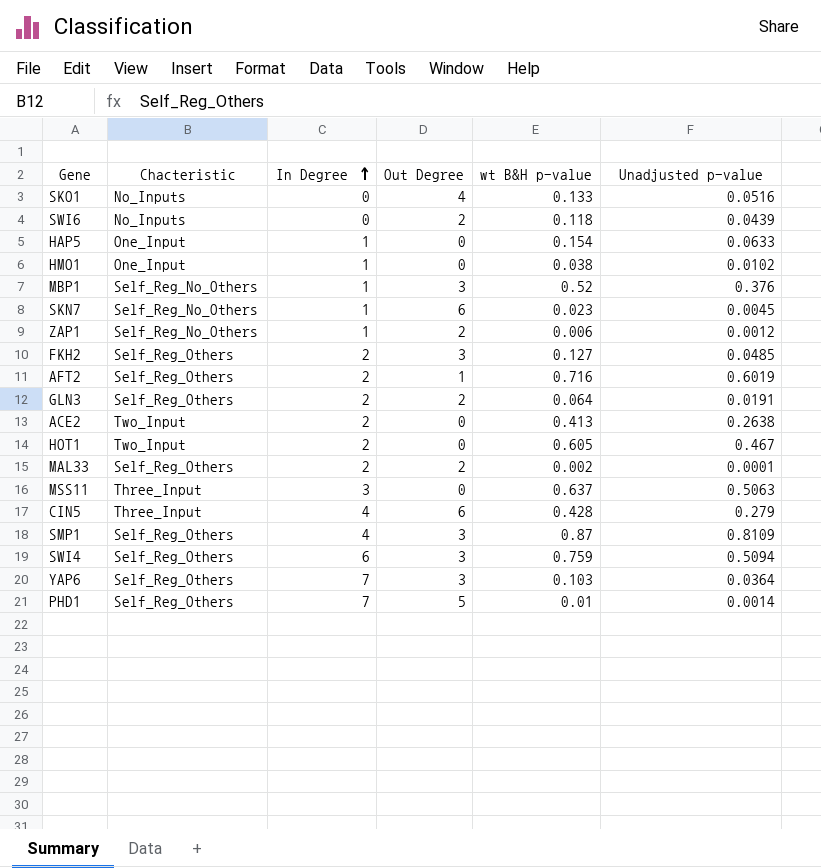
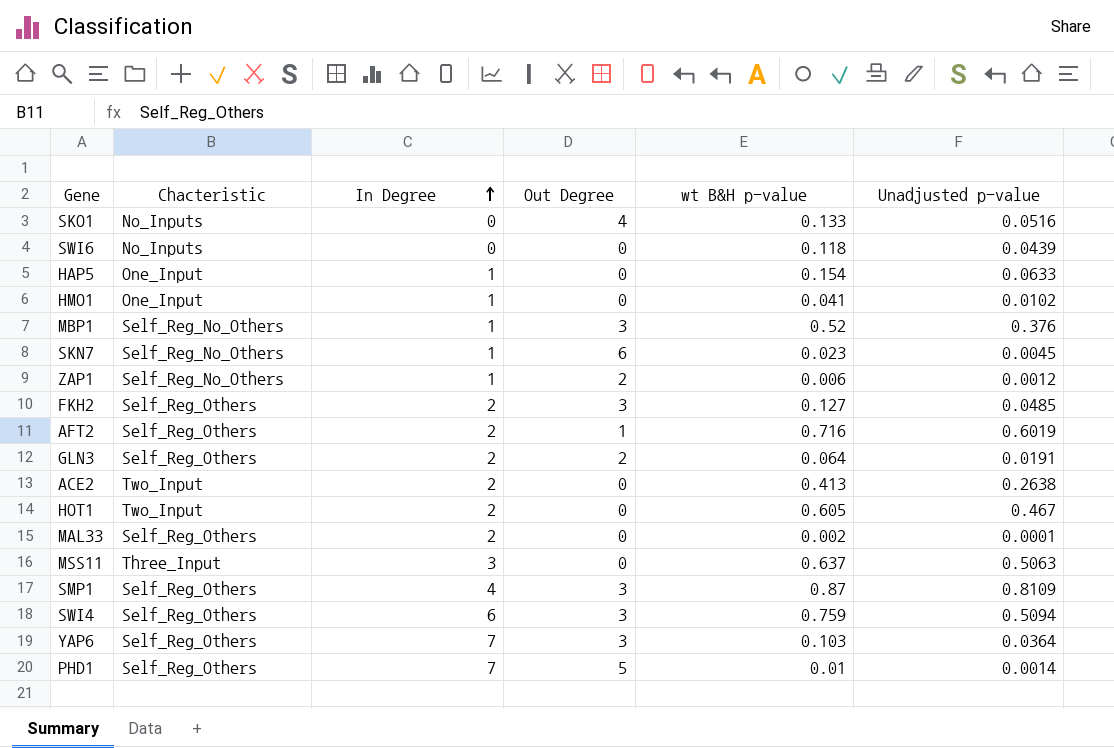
row CIN5: Three_Input | 4 | 6 | 0.428 | 0.279 -> none
SWI6 | Out Degree: 2 -> 0
HMO1 | wt B&H p-value: 0.038 -> 0.041
MAL33 | Out Degree: 2 -> 0

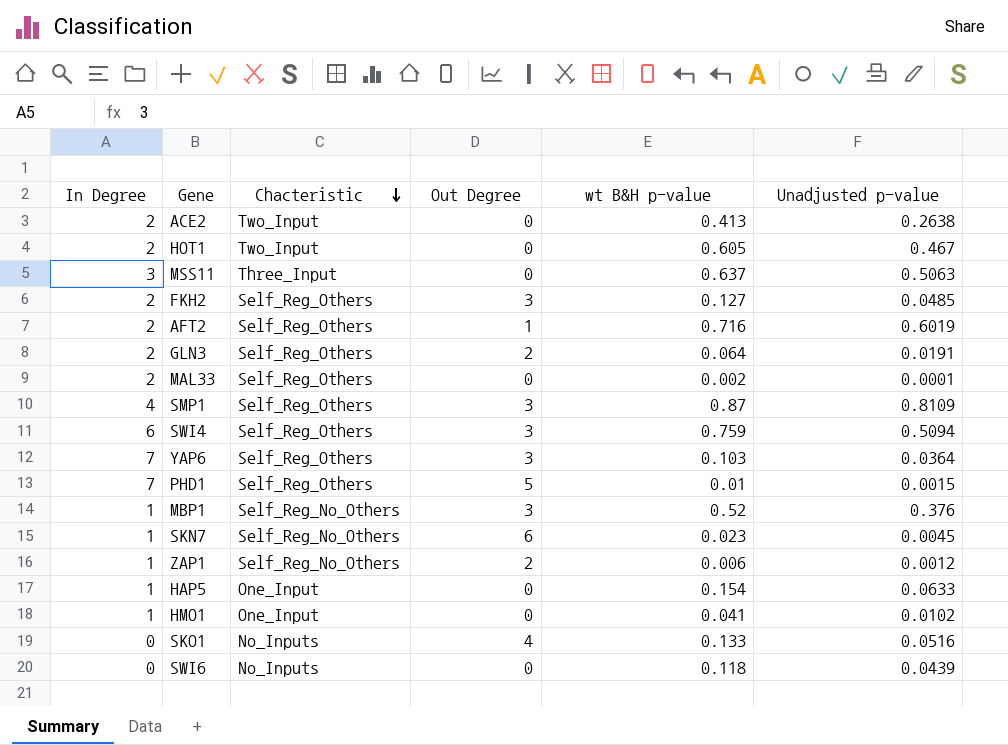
row order: In Degree ascending -> Chacteristic descending
column In Degree | position: 3 -> 1
PHD1 | Unadjusted p-value: 0.0014 -> 0.0015

